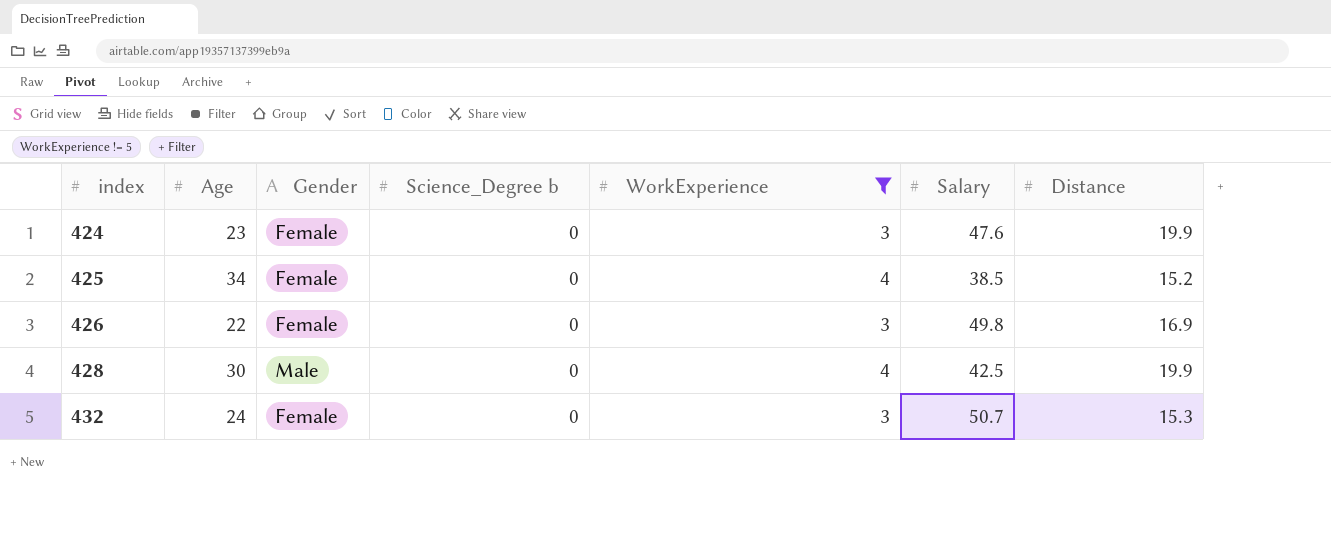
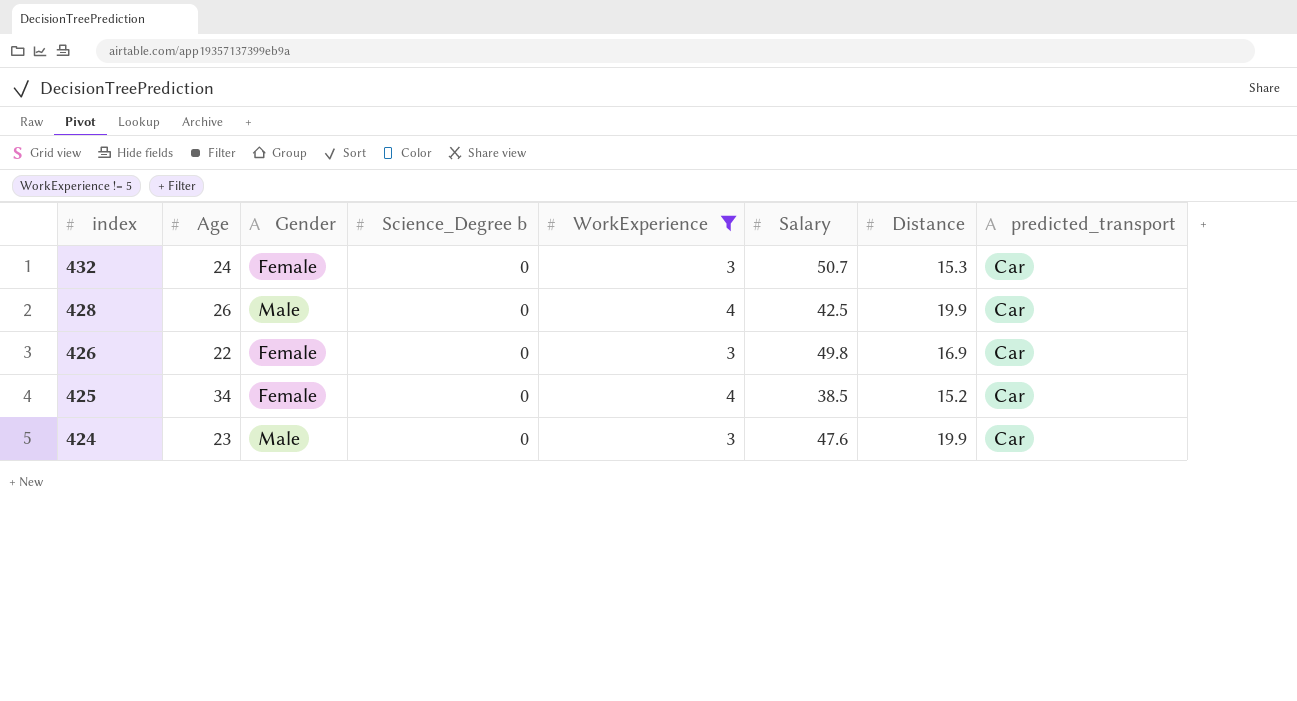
row order: index ascending -> index descending
column predicted_transport | position: none -> 8
428 | Age: 30 -> 26
424 | Gender: Female -> Male

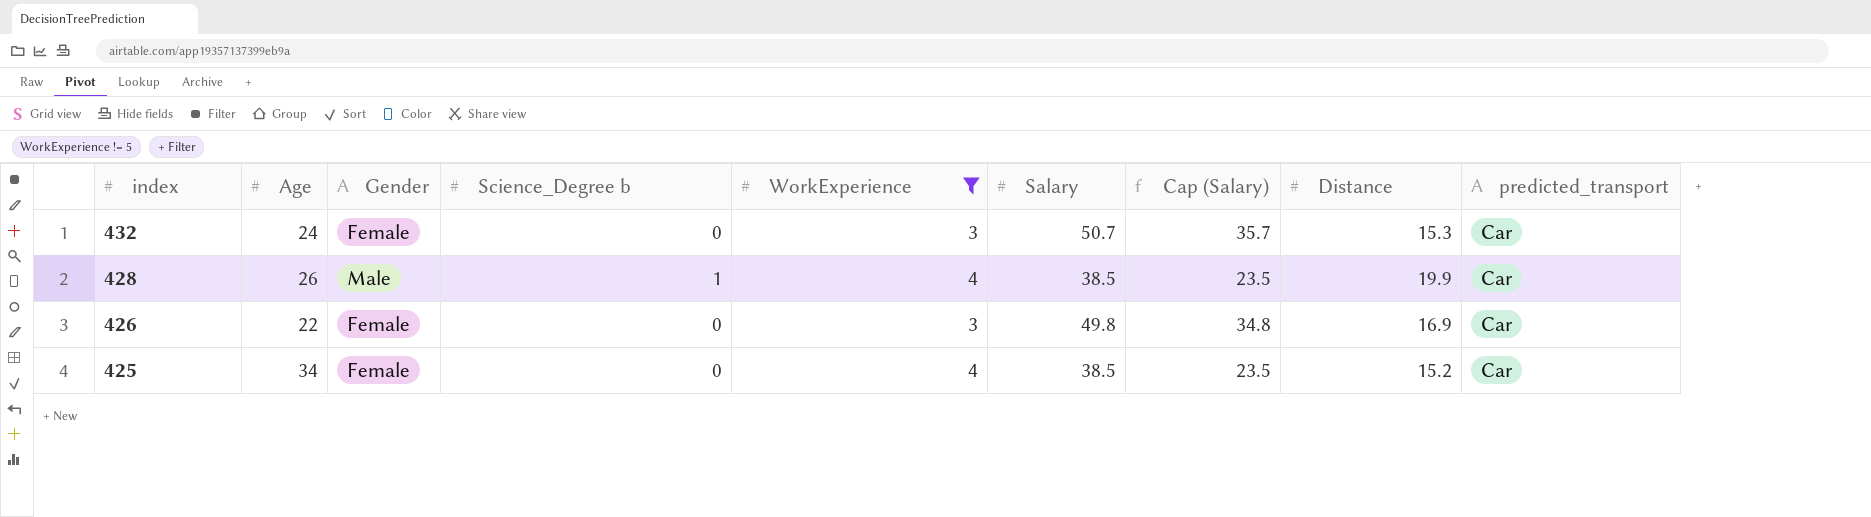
column Cap (Salary) | formula: none -> [Salary] - 15
row 424: 23 | Male | 0 | 3 | 47.6 | 19.9 | Car -> none
428 | Science_Degree b: 0 -> 1
428 | Salary: 42.5 -> 38.5

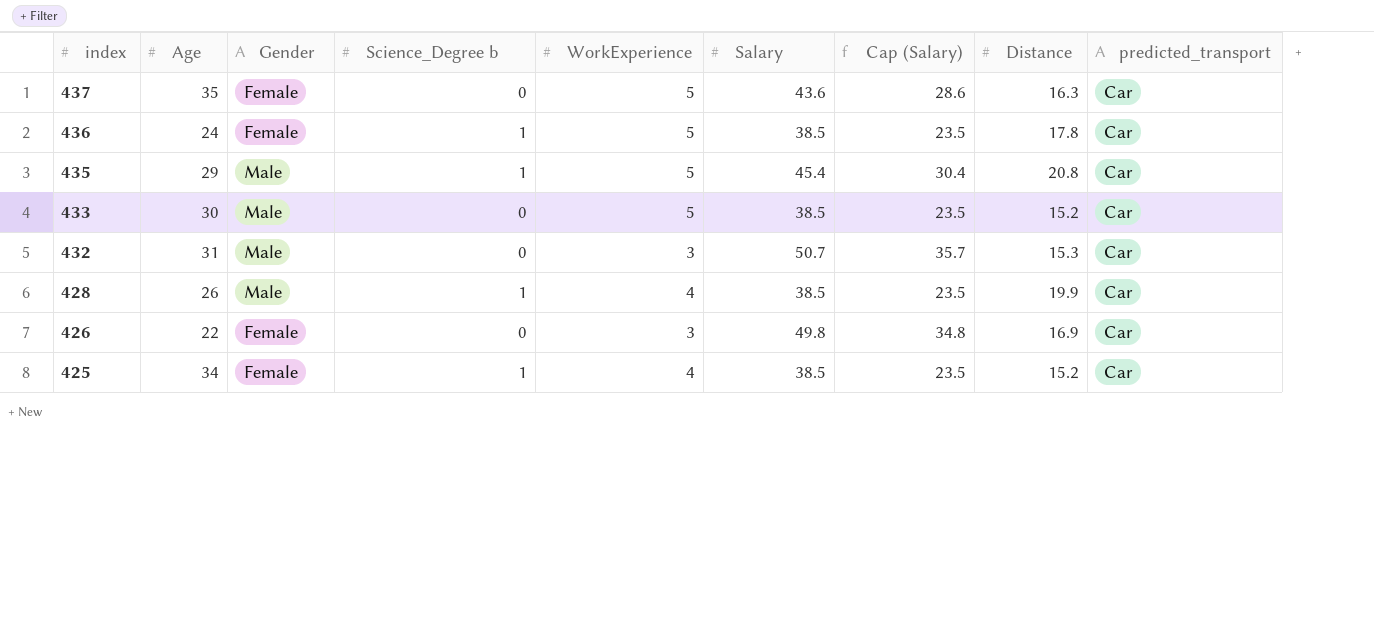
filter: WorkExperience != 5 -> none
432 | Age: 24 -> 31
432 | Gender: Female -> Male
425 | Science_Degree b: 0 -> 1

